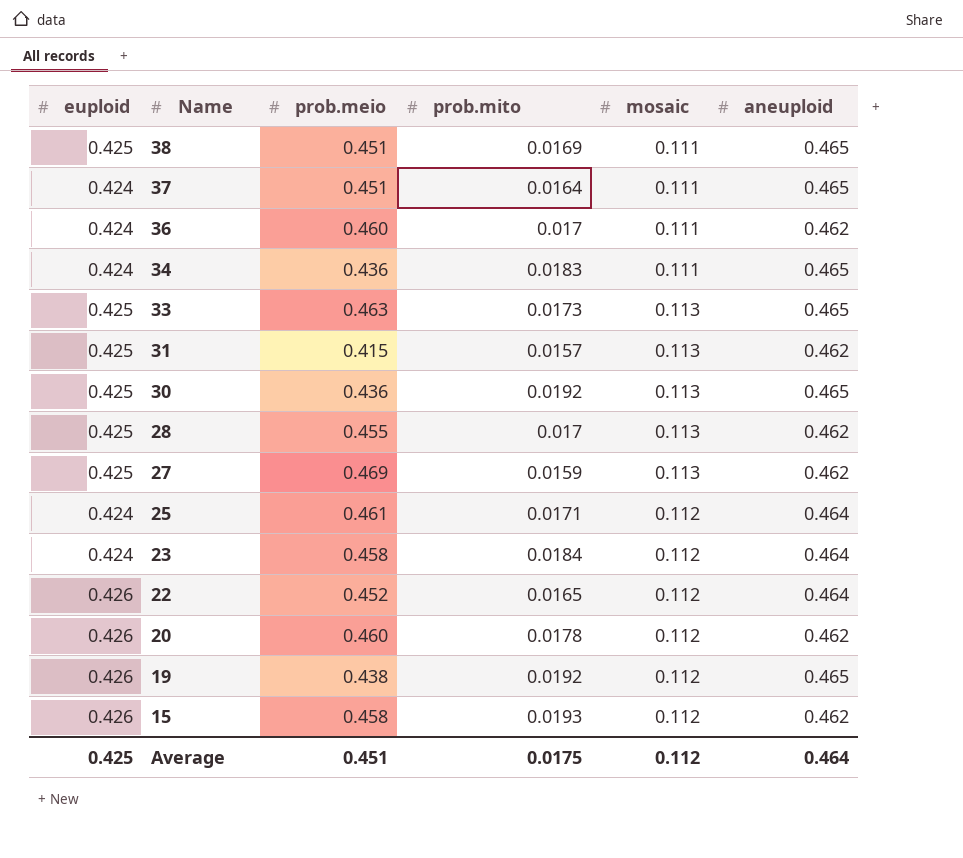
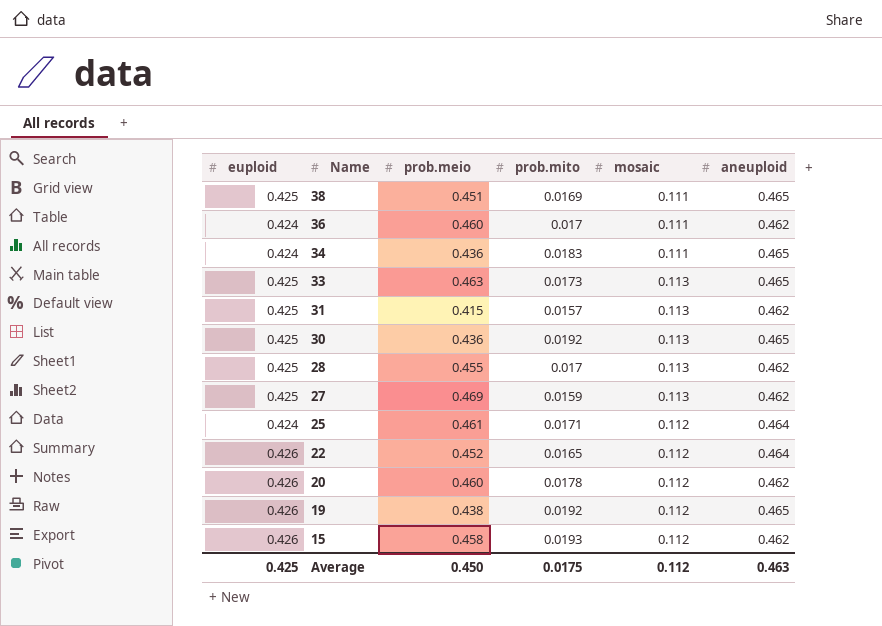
row 37: 0.424 | 0.451 | 0.0164 | 0.111 | 0.465 -> none
row 23: 0.424 | 0.458 | 0.0184 | 0.112 | 0.464 -> none
Average | prob.meio: 0.451 -> 0.450
Average | aneuploid: 0.464 -> 0.463

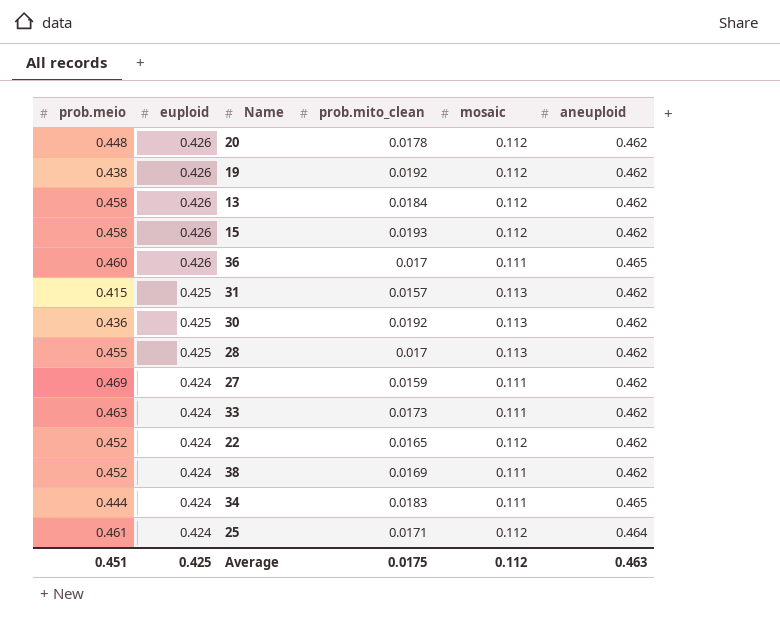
row order: Name descending -> euploid descending
column prob.meio | position: 3 -> 1
column name: prob.mito -> prob.mito_clean
20 | prob.meio: 0.460 -> 0.448
19 | aneuploid: 0.465 -> 0.462
row 13: none -> 0.458 | 0.426 | 0.0184 | 0.112 | 0.462
36 | euploid: 0.424 -> 0.426
36 | aneuploid: 0.462 -> 0.465
30 | aneuploid: 0.465 -> 0.462
27 | euploid: 0.425 -> 0.424
27 | mosaic: 0.113 -> 0.111
33 | euploid: 0.425 -> 0.424
33 | mosaic: 0.113 -> 0.111
33 | aneuploid: 0.465 -> 0.462
22 | euploid: 0.426 -> 0.424
22 | aneuploid: 0.464 -> 0.462
38 | prob.meio: 0.451 -> 0.452
38 | euploid: 0.425 -> 0.424
38 | aneuploid: 0.465 -> 0.462
34 | prob.meio: 0.436 -> 0.444
Average | prob.meio: 0.450 -> 0.451

